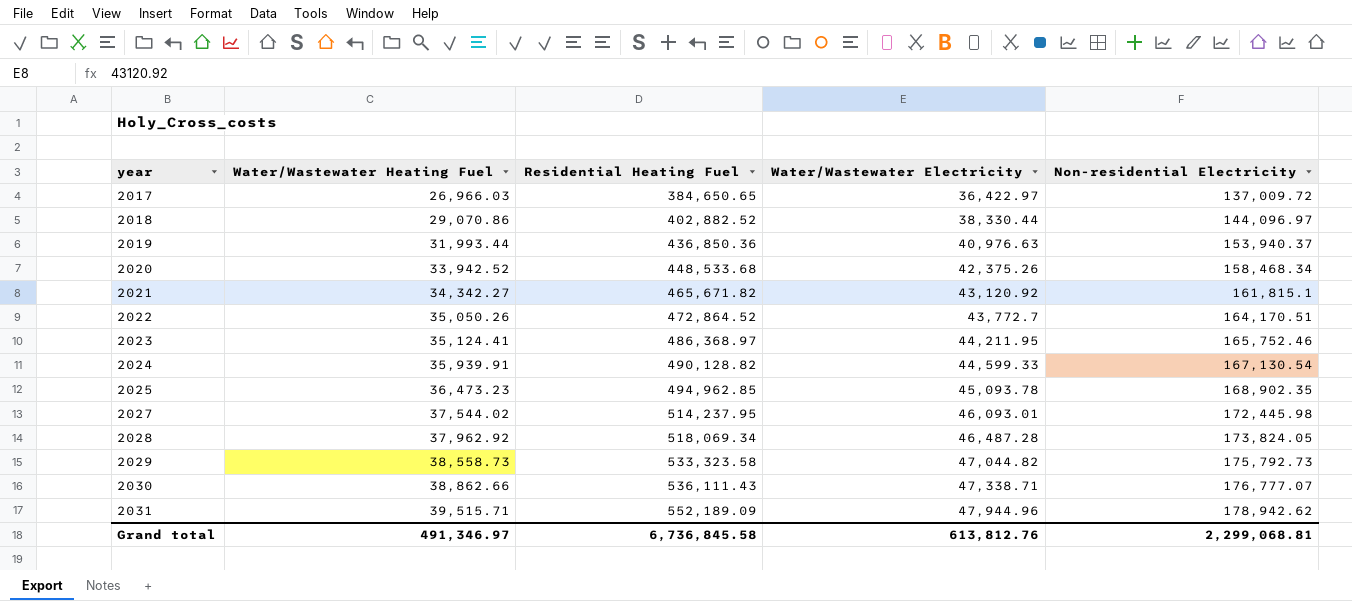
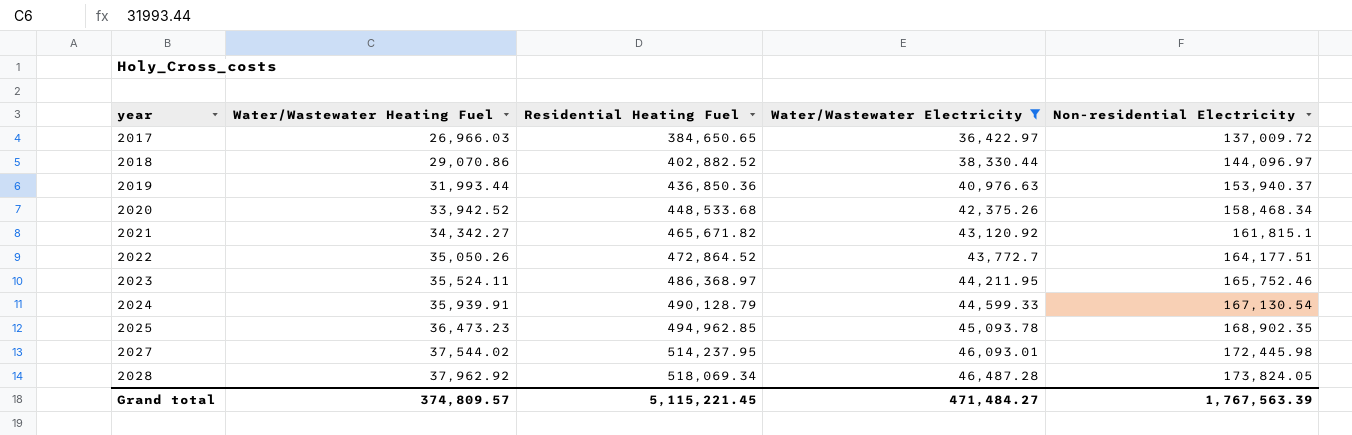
filter: none -> Water/Wastewater Electricity <= 46,487.28
2022 | Non-residential Electricity: 164,170.51 -> 164,177.51
2023 | Water/Wastewater Heating Fuel: 35,124.41 -> 35,524.11
2024 | Residential Heating Fuel: 490,128.82 -> 490,128.79
Grand total | Water/Wastewater Heating Fuel: 491,346.97 -> 374,809.57
Grand total | Residential Heating Fuel: 6,736,845.58 -> 5,115,221.45
Grand total | Water/Wastewater Electricity: 613,812.76 -> 471,484.27
Grand total | Non-residential Electricity: 2,299,068.81 -> 1,767,563.39

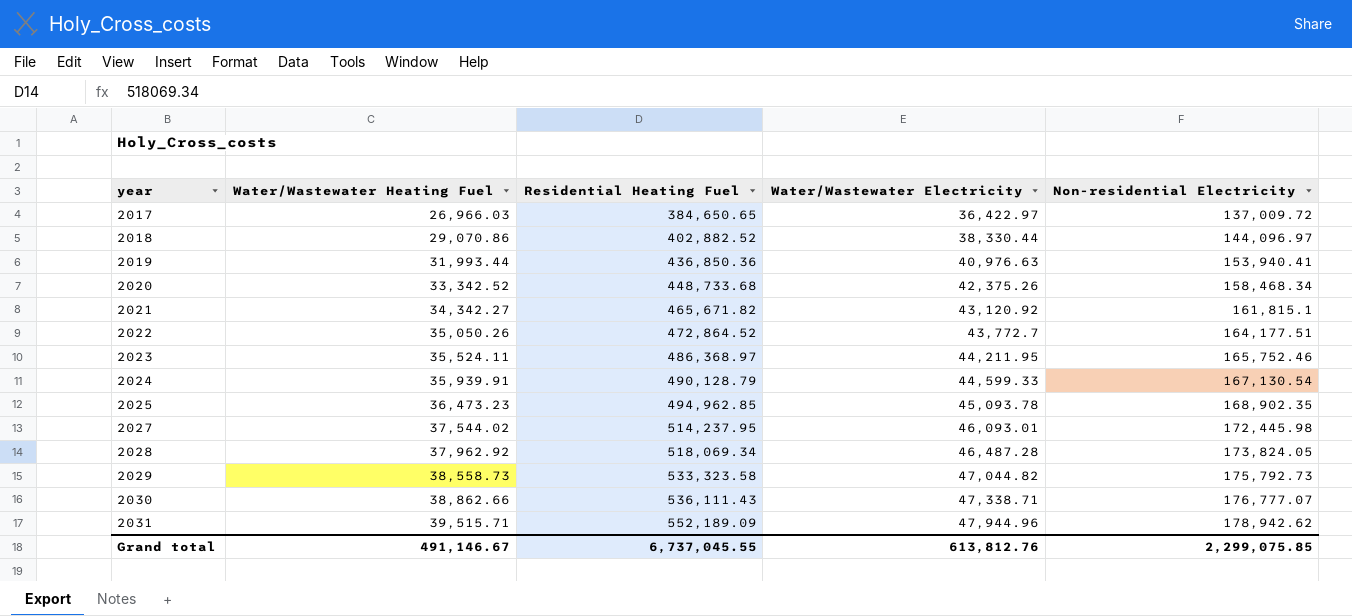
filter: Water/Wastewater Electricity <= 46,487.28 -> none
2019 | Non-residential Electricity: 153,940.37 -> 153,940.41
2020 | Water/Wastewater Heating Fuel: 33,942.52 -> 33,342.52
2020 | Residential Heating Fuel: 448,533.68 -> 448,733.68
Grand total | Water/Wastewater Heating Fuel: 374,809.57 -> 491,146.67
Grand total | Residential Heating Fuel: 5,115,221.45 -> 6,737,045.55
Grand total | Water/Wastewater Electricity: 471,484.27 -> 613,812.76
Grand total | Non-residential Electricity: 1,767,563.39 -> 2,299,075.85

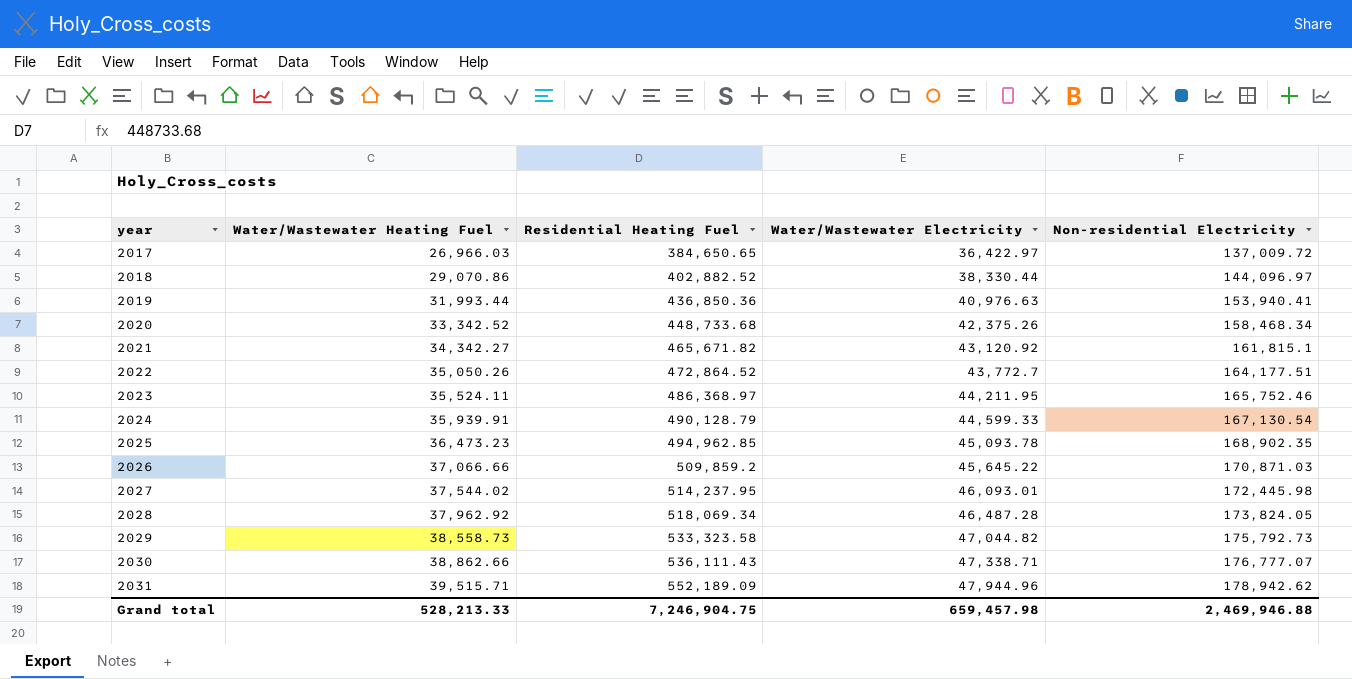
row 2026: none -> 37,066.66 | 509,859.2 | 45,645.22 | 170,871.03
Grand total | Water/Wastewater Heating Fuel: 491,146.67 -> 528,213.33
Grand total | Residential Heating Fuel: 6,737,045.55 -> 7,246,904.75
Grand total | Water/Wastewater Electricity: 613,812.76 -> 659,457.98
Grand total | Non-residential Electricity: 2,299,075.85 -> 2,469,946.88

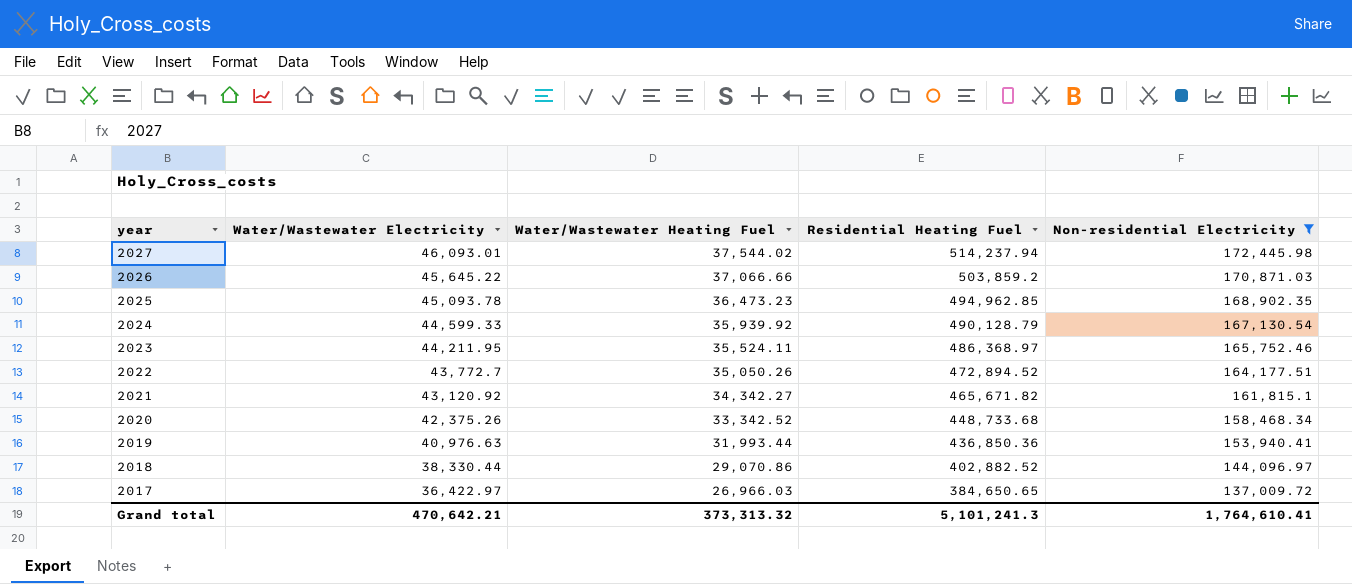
filter: none -> Non-residential Electricity <= 172,445.98
row order: year ascending -> year descending
column Water/Wastewater Electricity | position: 4 -> 2
2027 | Residential Heating Fuel: 514,237.95 -> 514,237.94
2026 | Residential Heating Fuel: 509,859.2 -> 503,859.2
2024 | Water/Wastewater Heating Fuel: 35,939.91 -> 35,939.92
2022 | Residential Heating Fuel: 472,864.52 -> 472,894.52
Grand total | Water/Wastewater Electricity: 659,457.98 -> 470,642.21
Grand total | Water/Wastewater Heating Fuel: 528,213.33 -> 373,313.32
Grand total | Residential Heating Fuel: 7,246,904.75 -> 5,101,241.3
Grand total | Non-residential Electricity: 2,469,946.88 -> 1,764,610.41

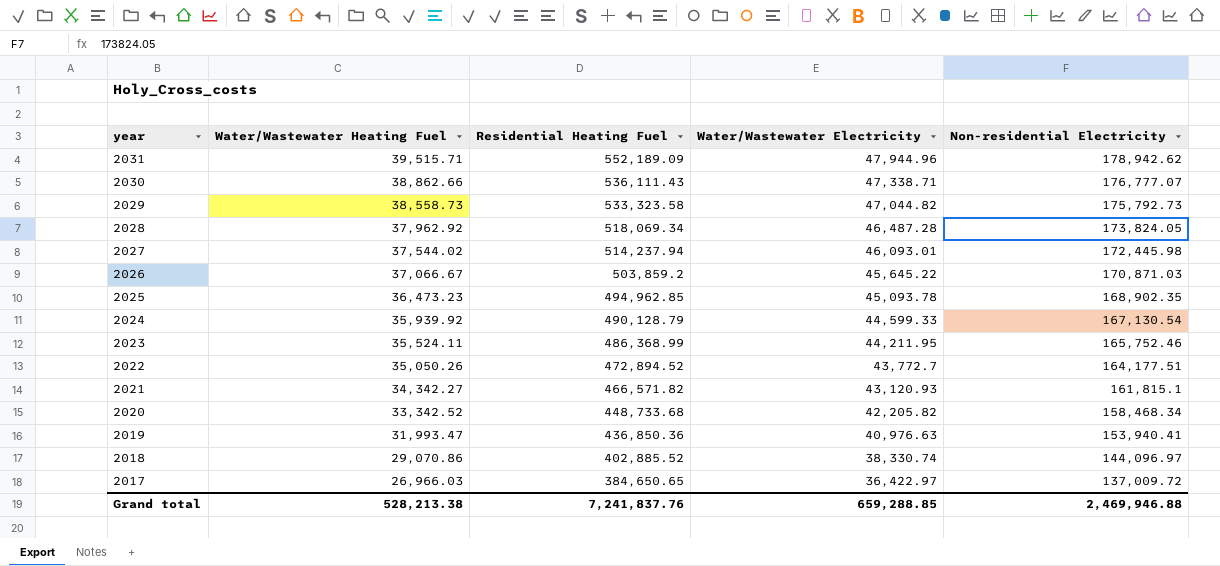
filter: Non-residential Electricity <= 172,445.98 -> none
column Water/Wastewater Electricity | position: 2 -> 4
2026 | Water/Wastewater Heating Fuel: 37,066.66 -> 37,066.67
2023 | Residential Heating Fuel: 486,368.97 -> 486,368.99
2021 | Residential Heating Fuel: 465,671.82 -> 466,571.82
2021 | Water/Wastewater Electricity: 43,120.92 -> 43,120.93
2020 | Water/Wastewater Electricity: 42,375.26 -> 42,205.82
2019 | Water/Wastewater Heating Fuel: 31,993.44 -> 31,993.47
2018 | Residential Heating Fuel: 402,882.52 -> 402,885.52
2018 | Water/Wastewater Electricity: 38,330.44 -> 38,330.74
Grand total | Water/Wastewater Heating Fuel: 373,313.32 -> 528,213.38
Grand total | Residential Heating Fuel: 5,101,241.3 -> 7,241,837.76
Grand total | Water/Wastewater Electricity: 470,642.21 -> 659,288.85
Grand total | Non-residential Electricity: 1,764,610.41 -> 2,469,946.88

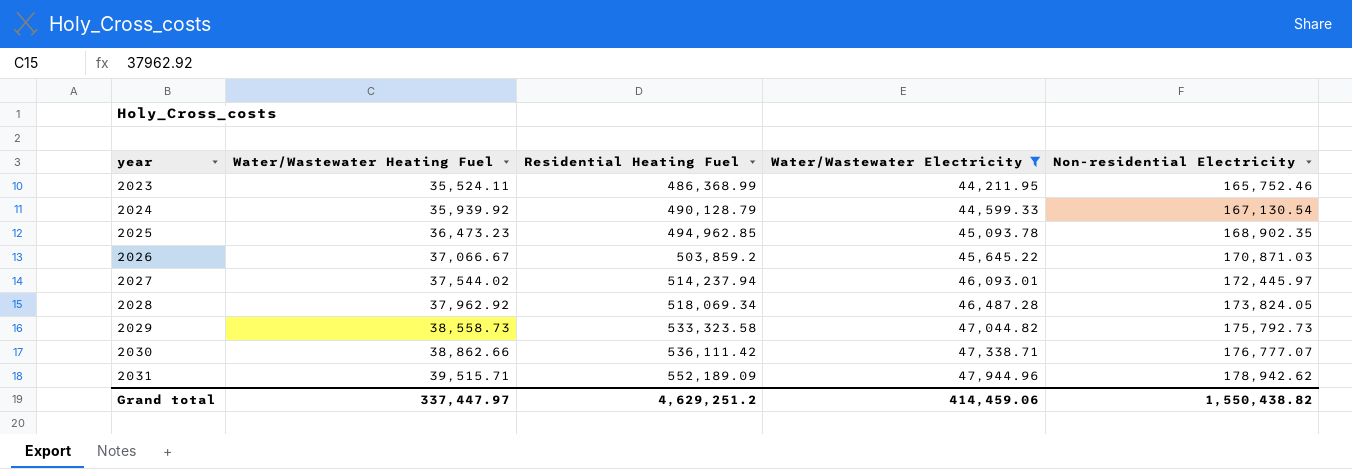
filter: none -> Water/Wastewater Electricity >= 44,211.95
row order: year descending -> year ascending
2027 | Non-residential Electricity: 172,445.98 -> 172,445.97
2030 | Residential Heating Fuel: 536,111.43 -> 536,111.42
Grand total | Water/Wastewater Heating Fuel: 528,213.38 -> 337,447.97
Grand total | Residential Heating Fuel: 7,241,837.76 -> 4,629,251.2
Grand total | Water/Wastewater Electricity: 659,288.85 -> 414,459.06
Grand total | Non-residential Electricity: 2,469,946.88 -> 1,550,438.82

